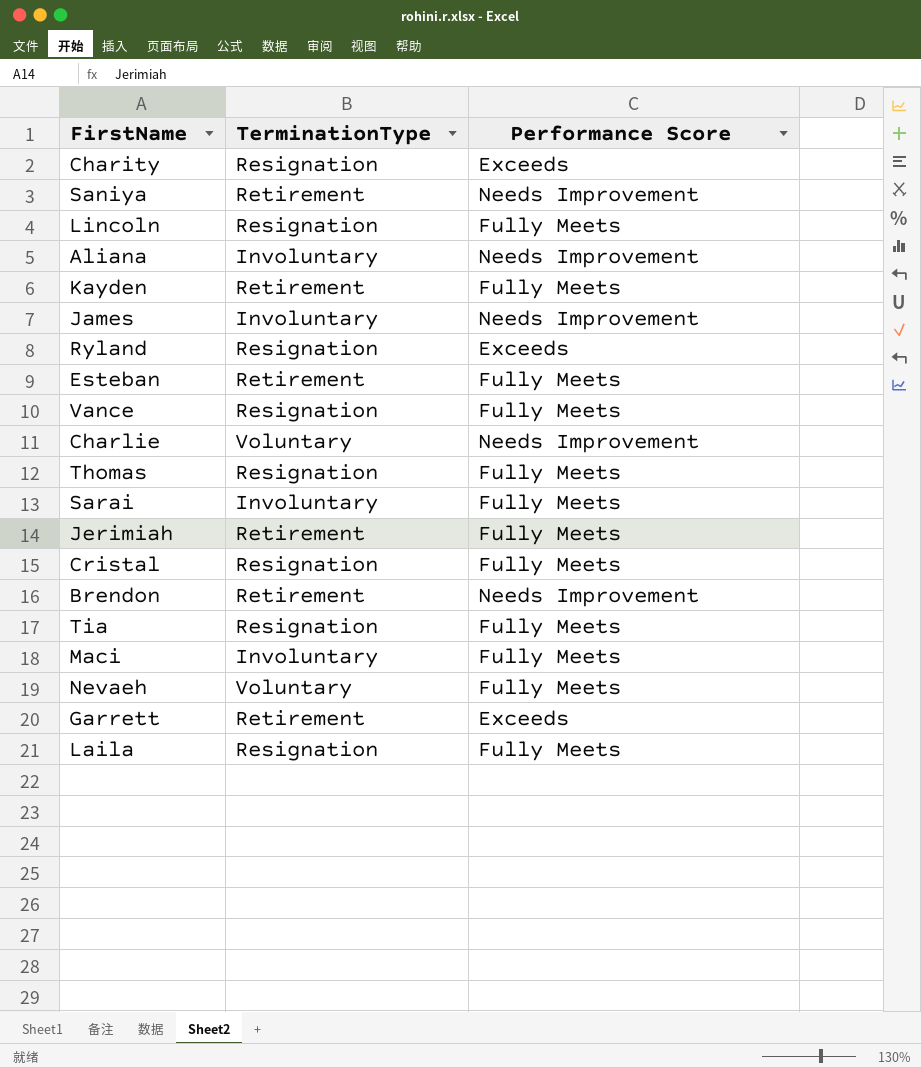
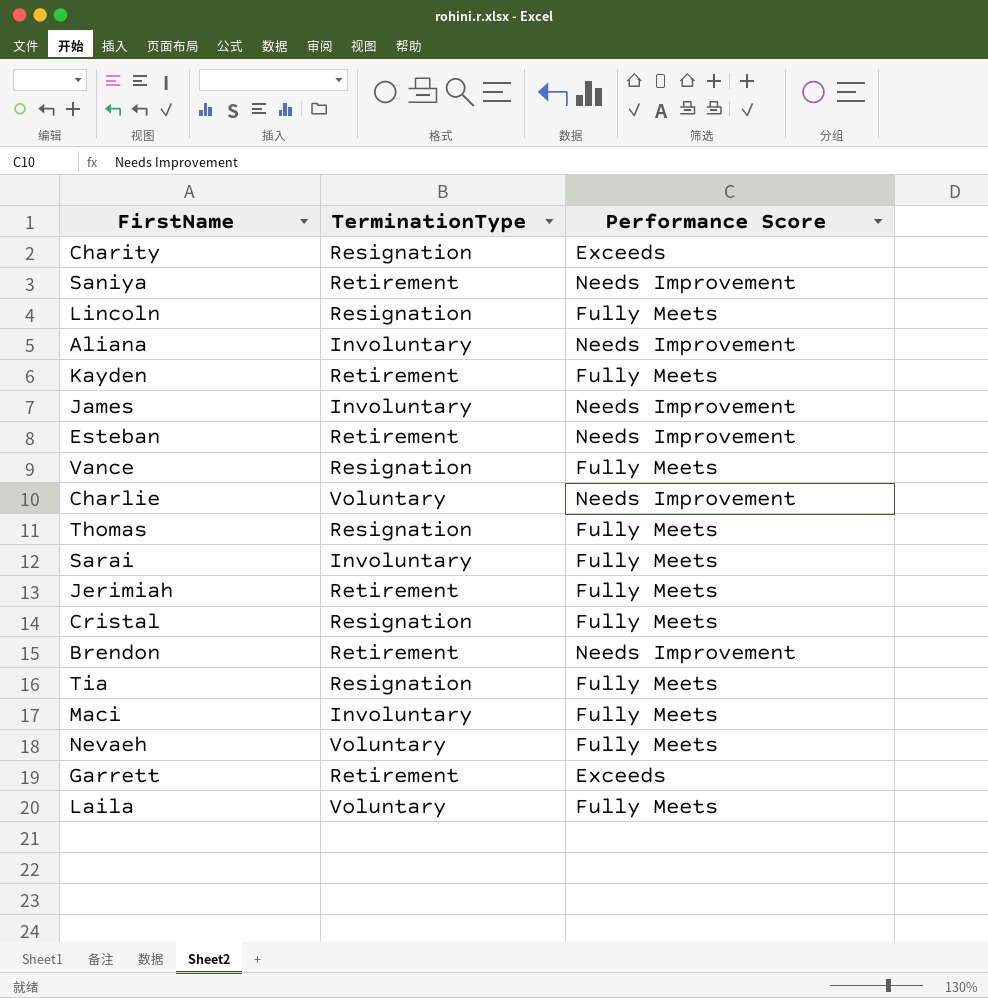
row Ryland: Resignation | Exceeds -> none
Esteban | Performance Score: Fully Meets -> Needs Improvement
Laila | TerminationType: Resignation -> Voluntary

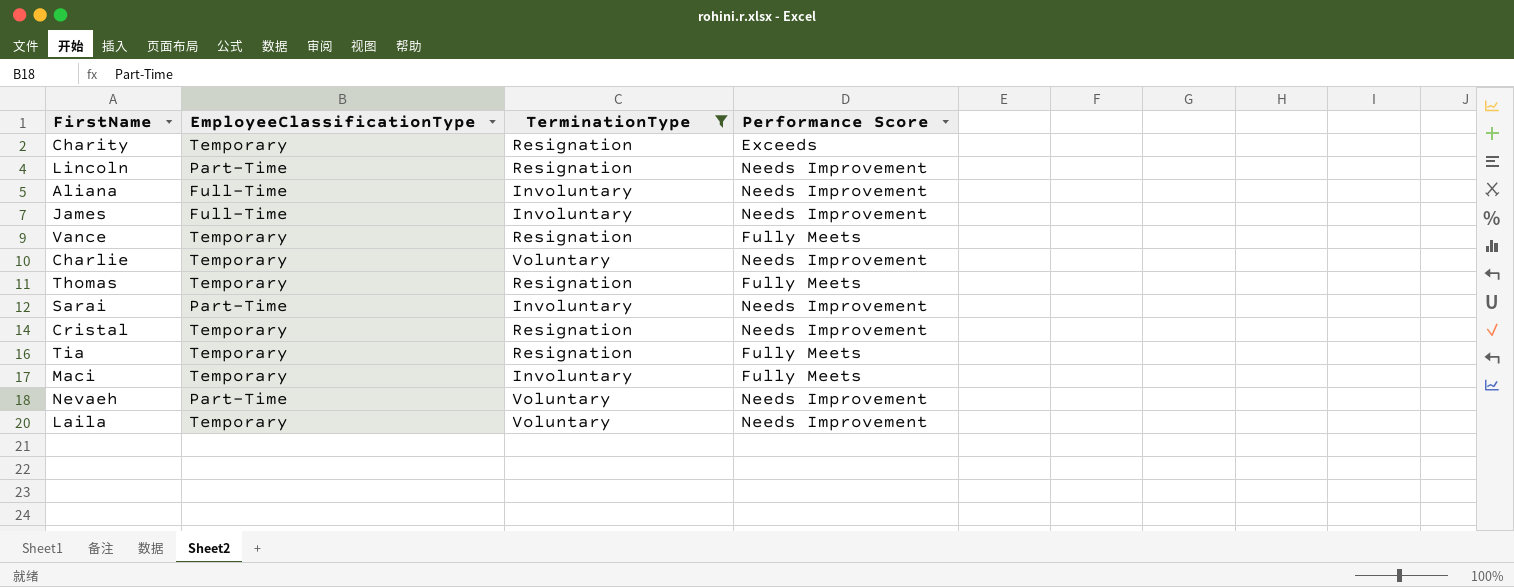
filter: none -> TerminationType != Retirement
column EmployeeClassificationType | position: none -> 2
Lincoln | Performance Score: Fully Meets -> Needs Improvement
Sarai | Performance Score: Fully Meets -> Needs Improvement
Cristal | Performance Score: Fully Meets -> Needs Improvement
Nevaeh | Performance Score: Fully Meets -> Needs Improvement
Laila | Performance Score: Fully Meets -> Needs Improvement

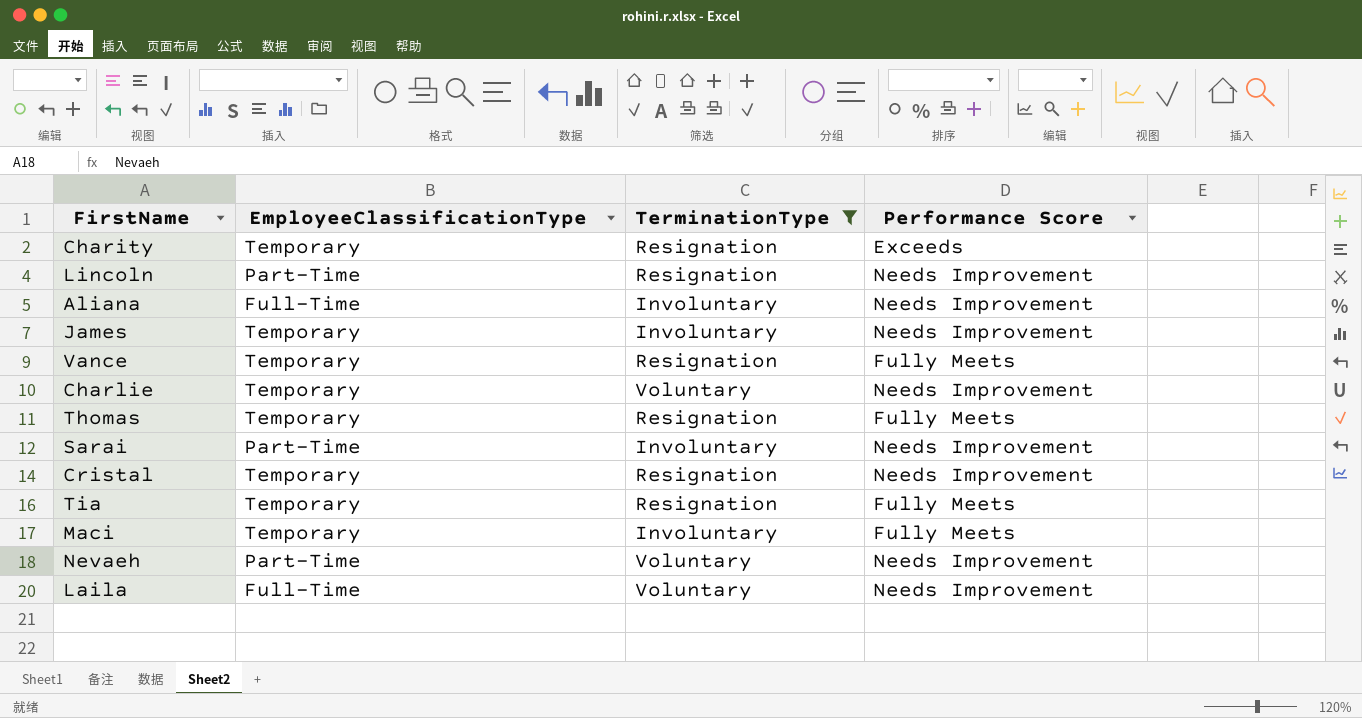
James | EmployeeClassificationType: Full-Time -> Temporary
Laila | EmployeeClassificationType: Temporary -> Full-Time

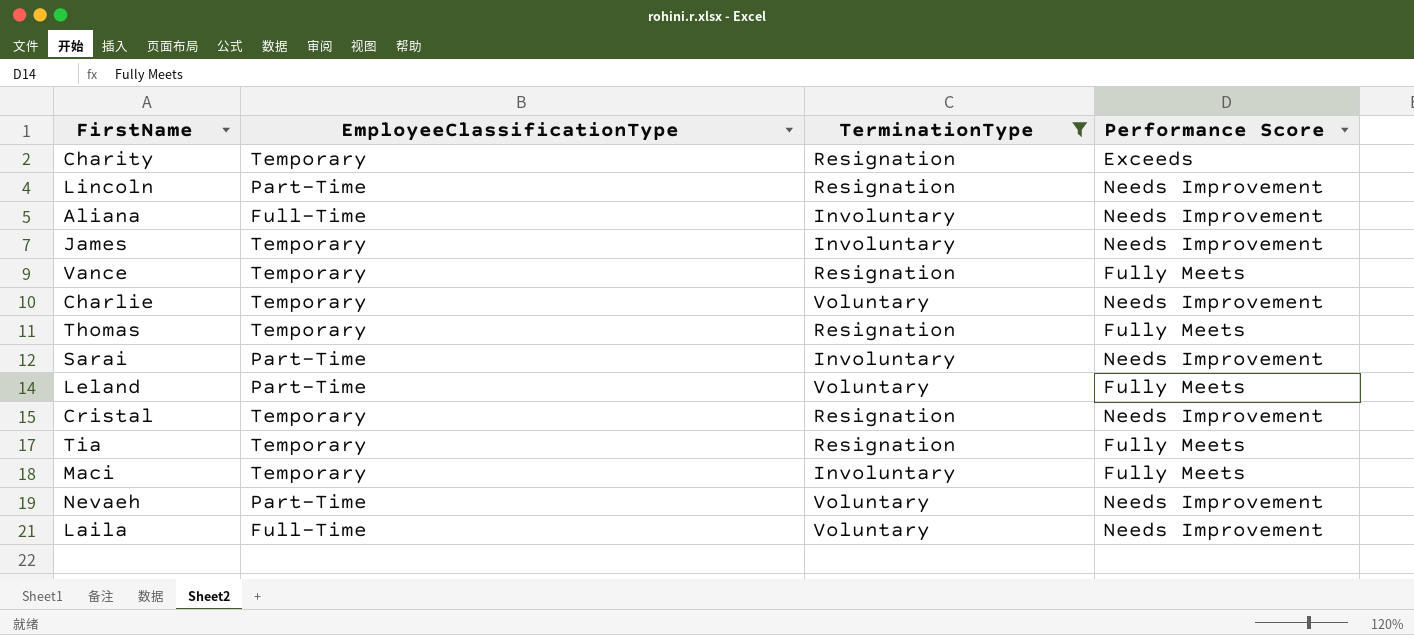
row Leland: none -> Part-Time | Voluntary | Fully Meets

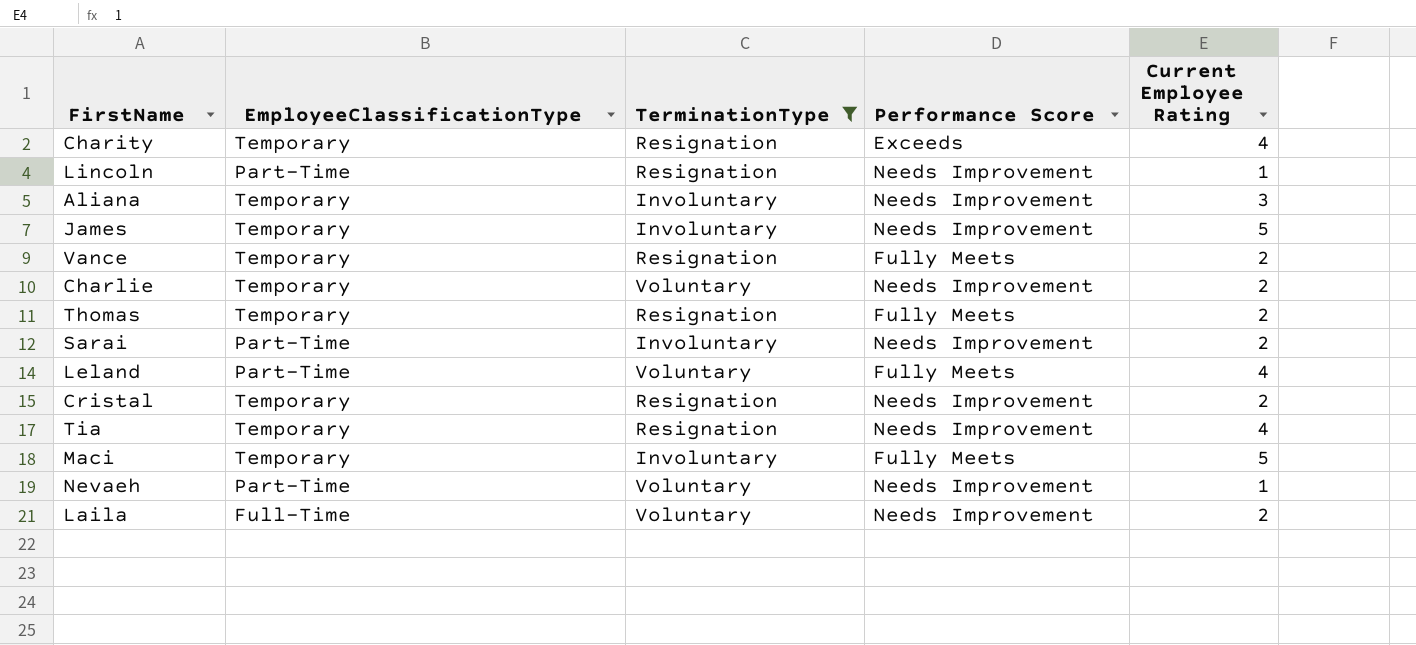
column Current Employee Rating | position: none -> 5
Aliana | EmployeeClassificationType: Full-Time -> Temporary
Tia | Performance Score: Fully Meets -> Needs Improvement

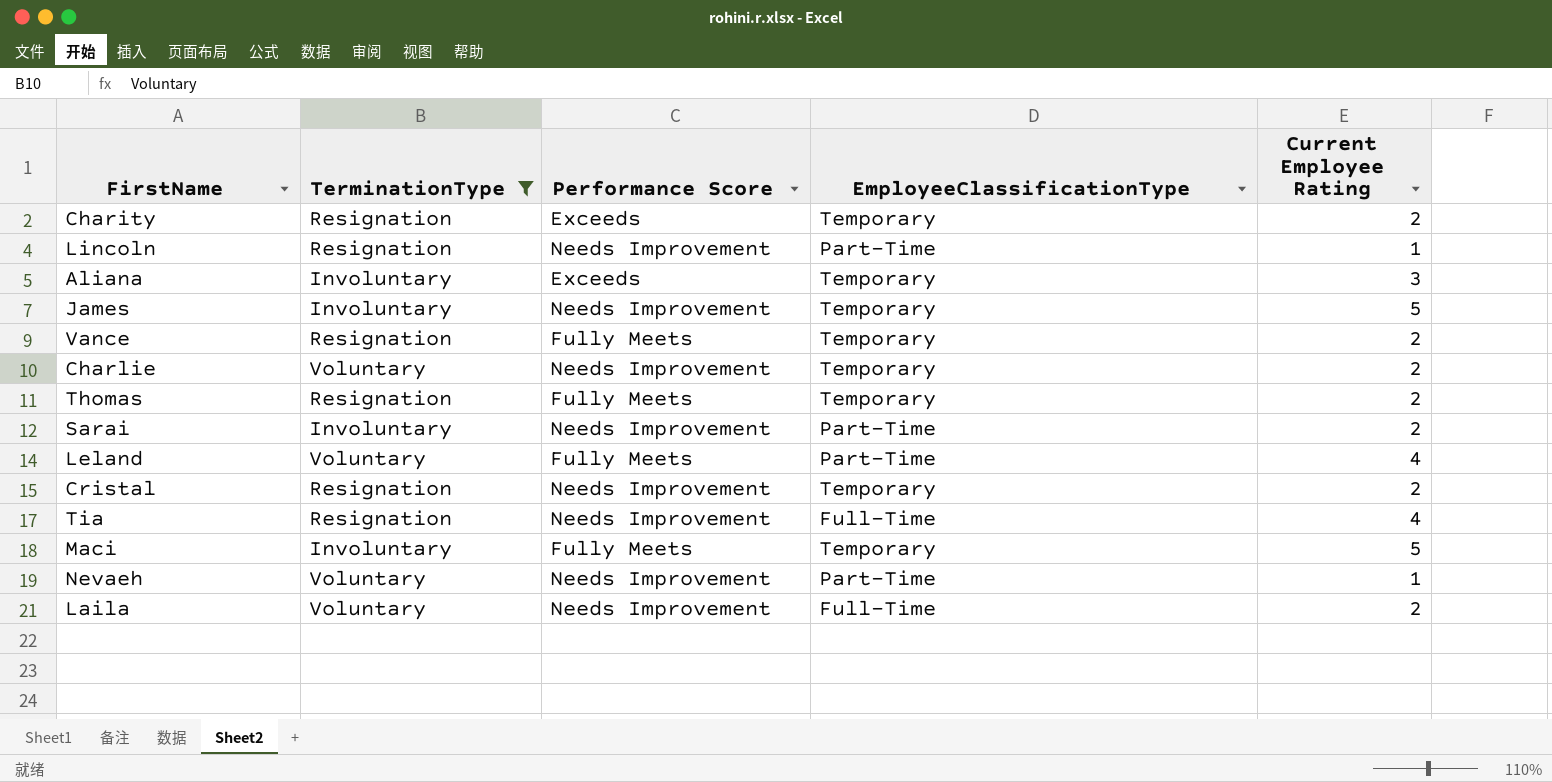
column EmployeeClassificationType | position: 2 -> 4
Charity | Current Employee Rating: 4 -> 2
Aliana | Performance Score: Needs Improvement -> Exceeds
Tia | EmployeeClassificationType: Temporary -> Full-Time

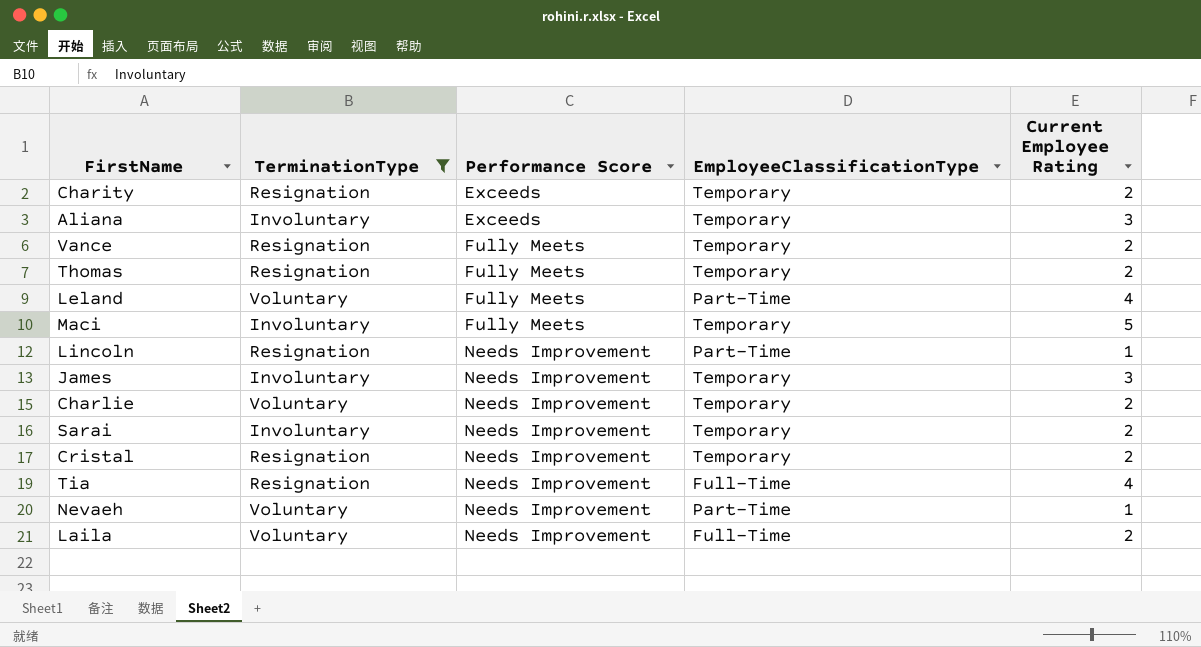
row order: none -> Performance Score ascending
James | Current Employee Rating: 5 -> 3
Sarai | EmployeeClassificationType: Part-Time -> Temporary

